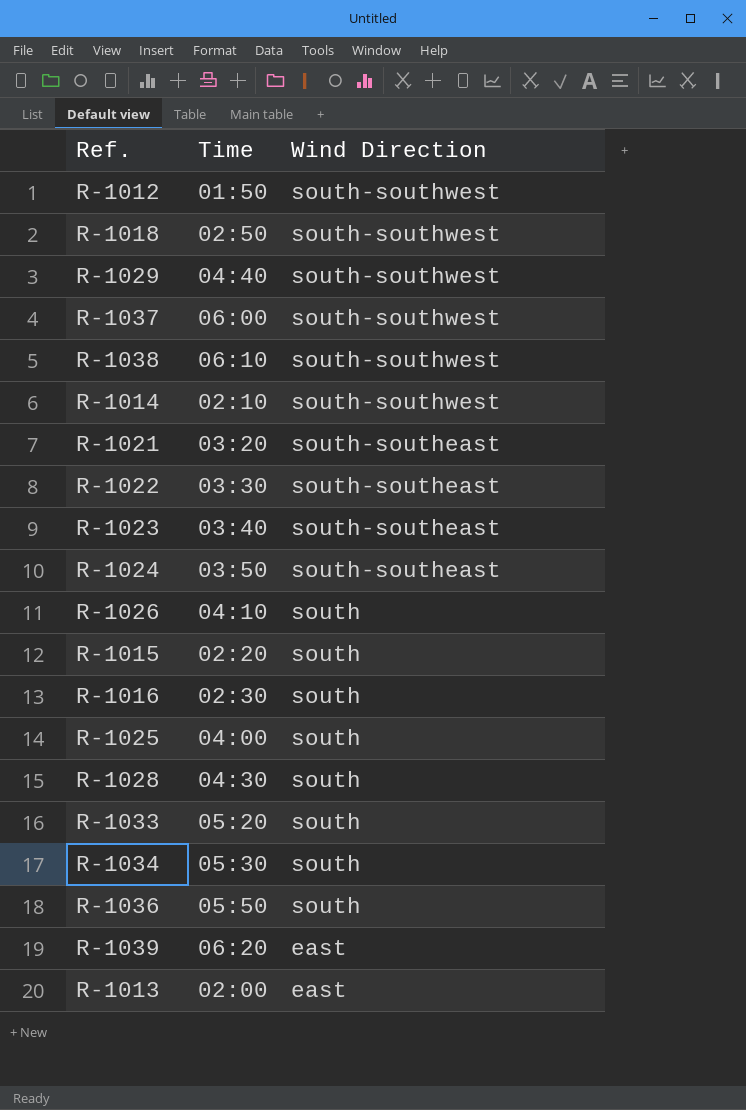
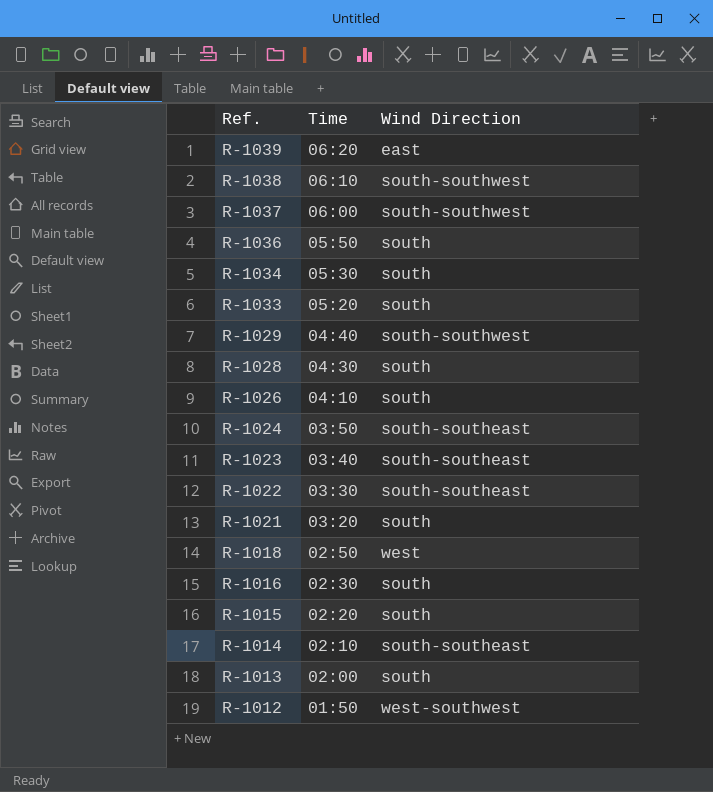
row order: Wind Direction descending -> Ref. descending
row R-1025: 04:00 | south -> none
R-1021 | Wind Direction: south-southeast -> south
R-1018 | Wind Direction: south-southwest -> west
R-1014 | Wind Direction: south-southwest -> south-southeast
R-1013 | Wind Direction: east -> south
R-1012 | Wind Direction: south-southwest -> west-southwest

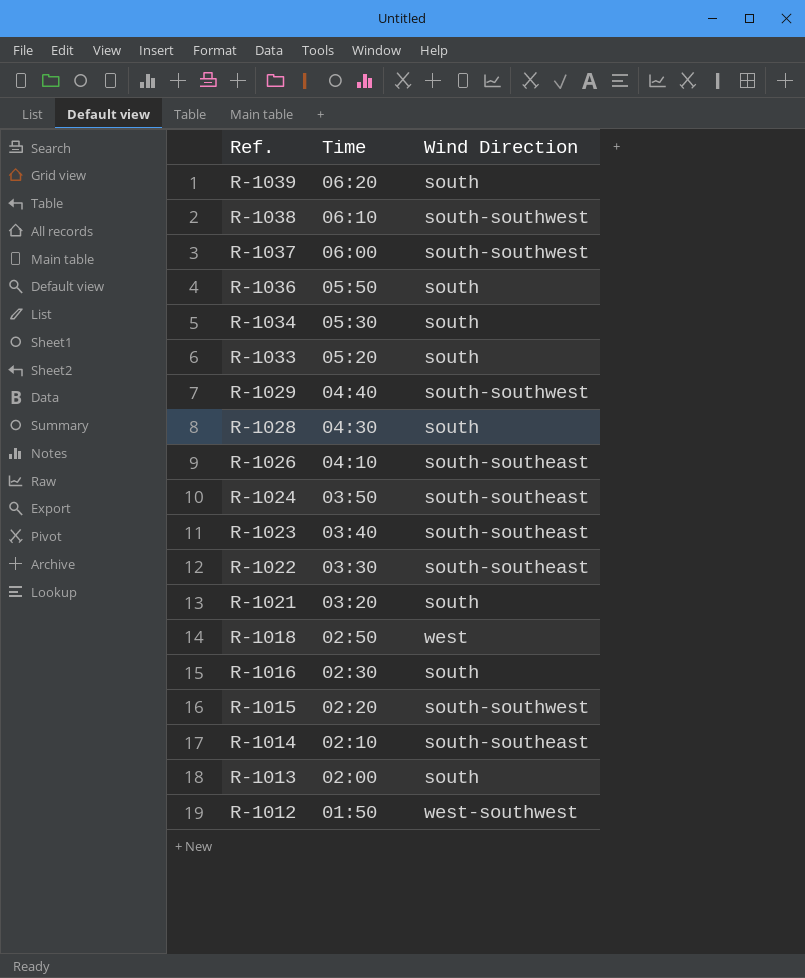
R-1039 | Wind Direction: east -> south
R-1026 | Wind Direction: south -> south-southeast
R-1015 | Wind Direction: south -> south-southwest

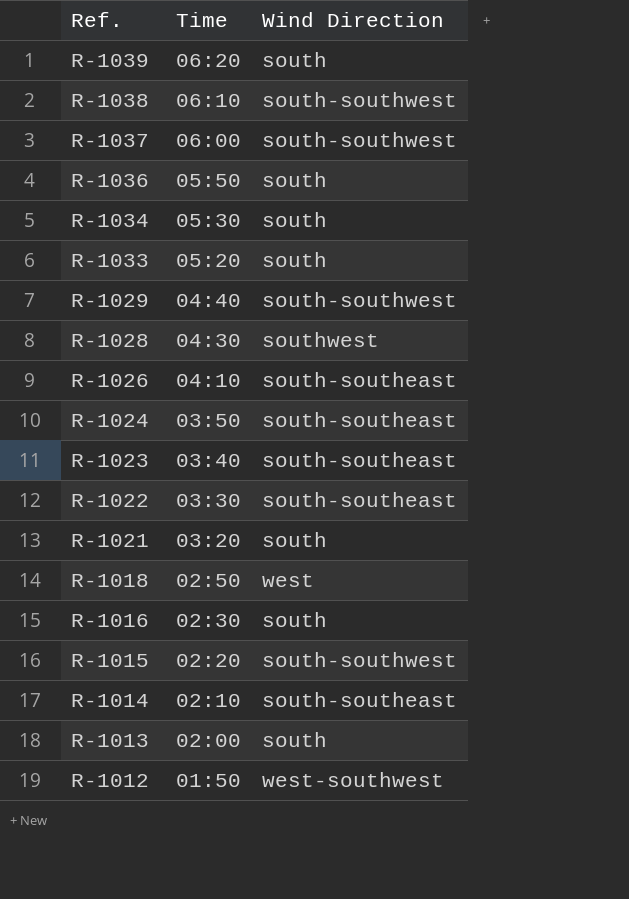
R-1028 | Wind Direction: south -> southwest

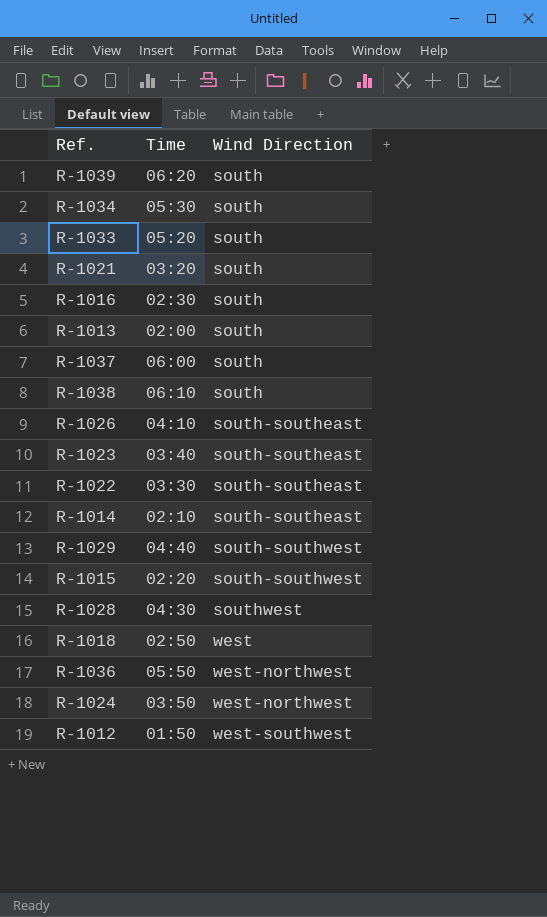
row order: Ref. descending -> Wind Direction ascending
R-1037 | Wind Direction: south-southwest -> south
R-1038 | Wind Direction: south-southwest -> south
R-1036 | Wind Direction: south -> west-northwest
R-1024 | Wind Direction: south-southeast -> west-northwest

